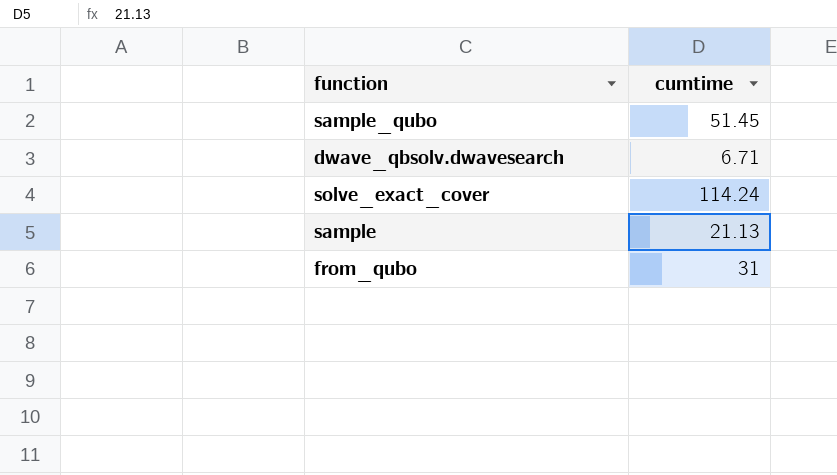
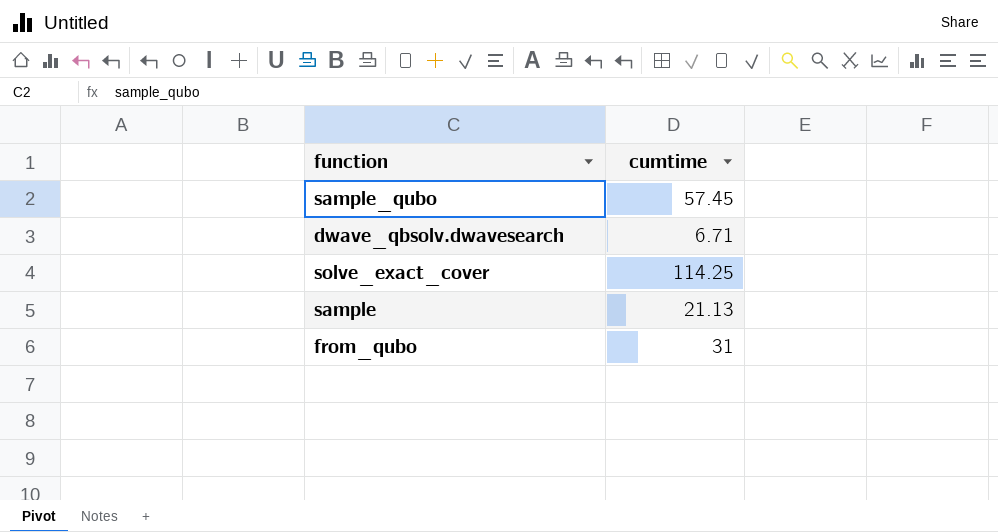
sample_qubo | cumtime: 51.45 -> 57.45
solve_exact_cover | cumtime: 114.24 -> 114.25

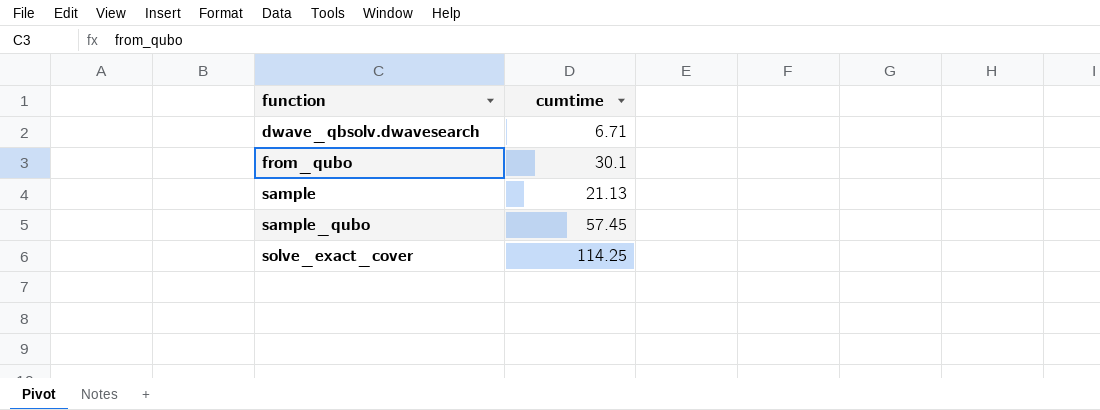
row order: none -> function ascending
from_qubo | cumtime: 31 -> 30.1

